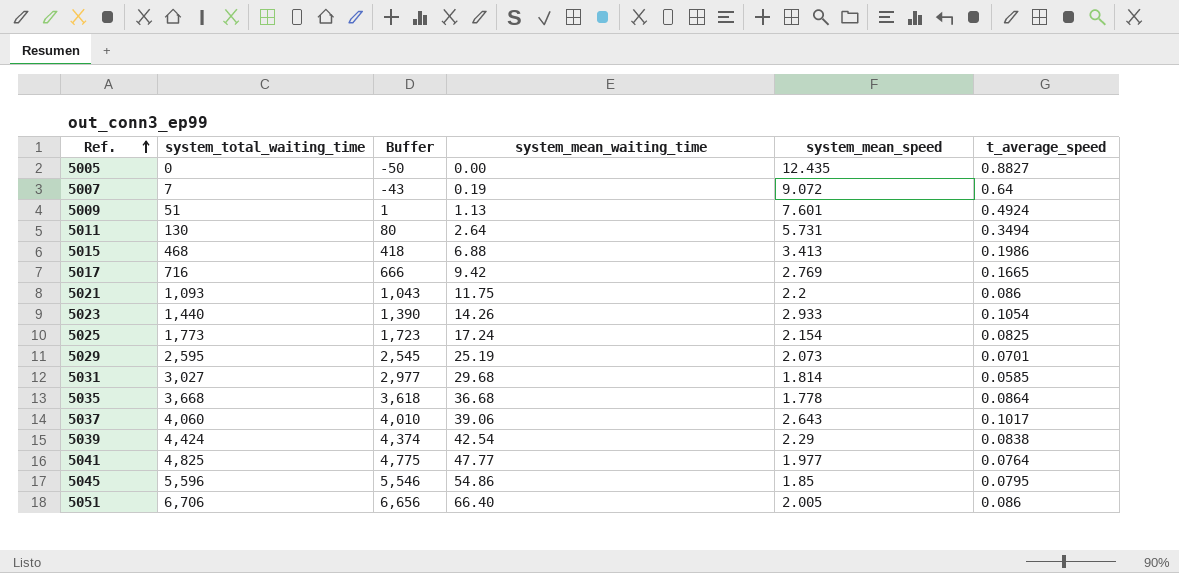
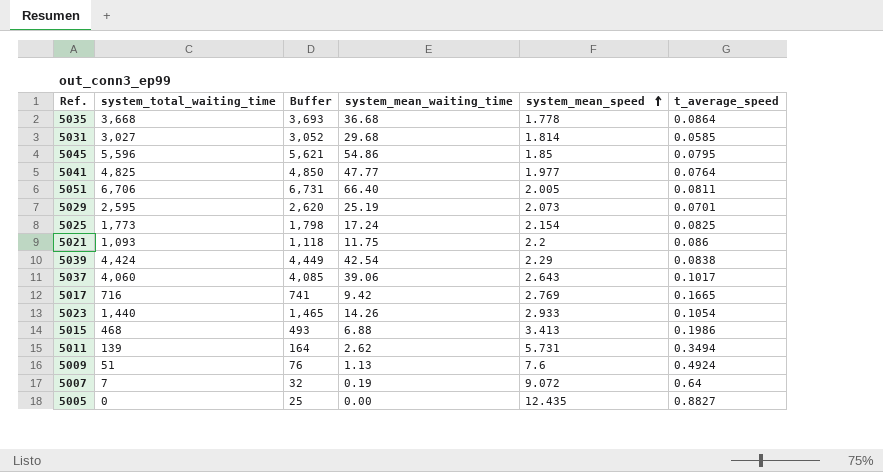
row order: Ref. ascending -> system_mean_speed ascending
column Buffer | formula: [system_total_waiting_time] - 50 -> [system_total_waiting_time] + 25
5051 | t_average_speed: 0.086 -> 0.0811
5011 | system_total_waiting_time: 130 -> 139
5011 | system_mean_waiting_time: 2.64 -> 2.62
5009 | system_mean_speed: 7.601 -> 7.6

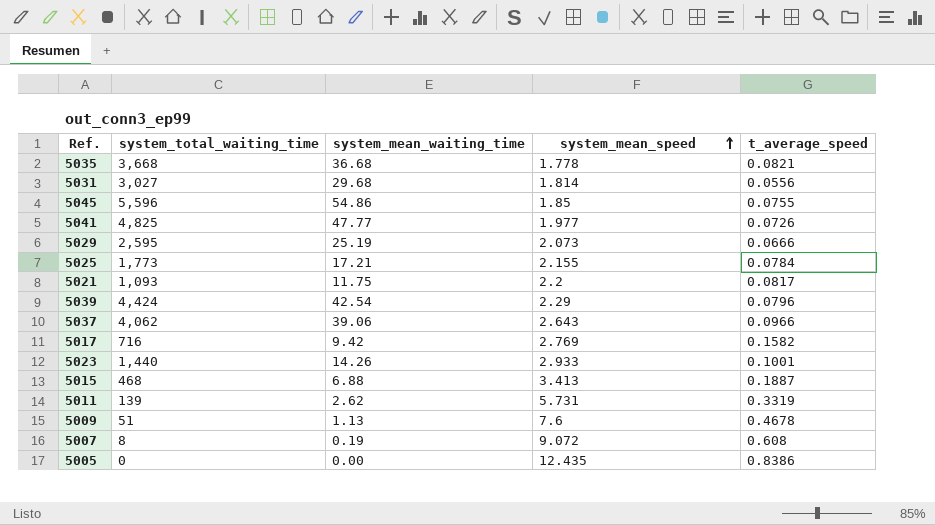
column Buffer | formula: [system_total_waiting_time] + 25 -> none
row 5051: 6,706 | 6,731 | 66.40 | 2.005 | 0.0811 -> none
5035 | t_average_speed: 0.0864 -> 0.0821
5031 | t_average_speed: 0.0585 -> 0.0556
5045 | t_average_speed: 0.0795 -> 0.0755
5041 | t_average_speed: 0.0764 -> 0.0726
5029 | t_average_speed: 0.0701 -> 0.0666
5025 | system_mean_waiting_time: 17.24 -> 17.21
5025 | system_mean_speed: 2.154 -> 2.155
5025 | t_average_speed: 0.0825 -> 0.0784
5021 | t_average_speed: 0.086 -> 0.0817
5039 | t_average_speed: 0.0838 -> 0.0796
5037 | system_total_waiting_time: 4,060 -> 4,062
5037 | t_average_speed: 0.1017 -> 0.0966
5017 | t_average_speed: 0.1665 -> 0.1582
5023 | t_average_speed: 0.1054 -> 0.1001
5015 | t_average_speed: 0.1986 -> 0.1887
5011 | t_average_speed: 0.3494 -> 0.3319
5009 | t_average_speed: 0.4924 -> 0.4678
5007 | system_total_waiting_time: 7 -> 8
5007 | t_average_speed: 0.64 -> 0.608
5005 | t_average_speed: 0.8827 -> 0.8386

